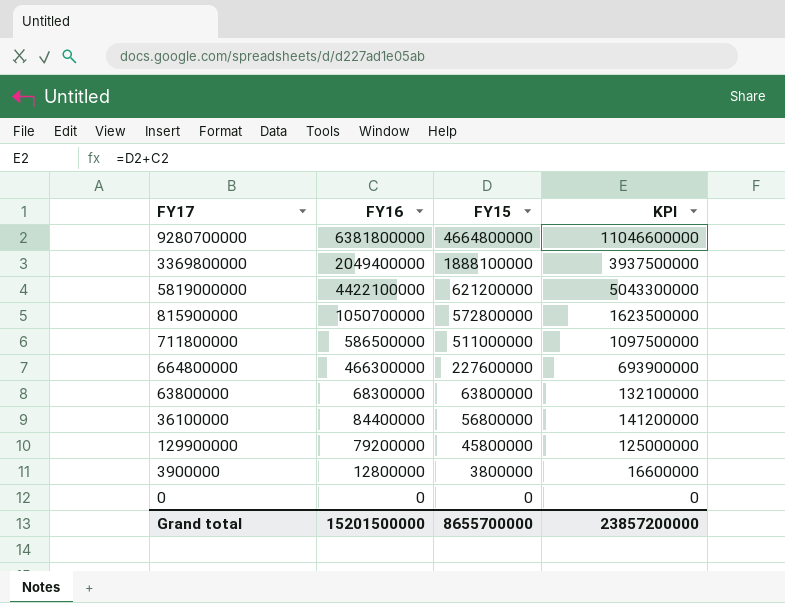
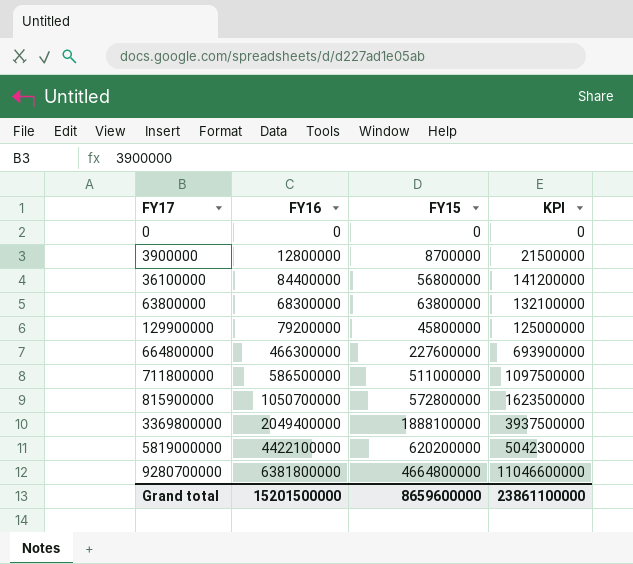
row order: FY15 descending -> FY17 ascending
3900000 | FY15: 3800000 -> 8700000
3900000 | KPI: 16600000 -> 21500000
5819000000 | FY15: 621200000 -> 620200000
5819000000 | KPI: 5043300000 -> 5042300000
Grand total | FY15: 8655700000 -> 8659600000
Grand total | KPI: 23857200000 -> 23861100000

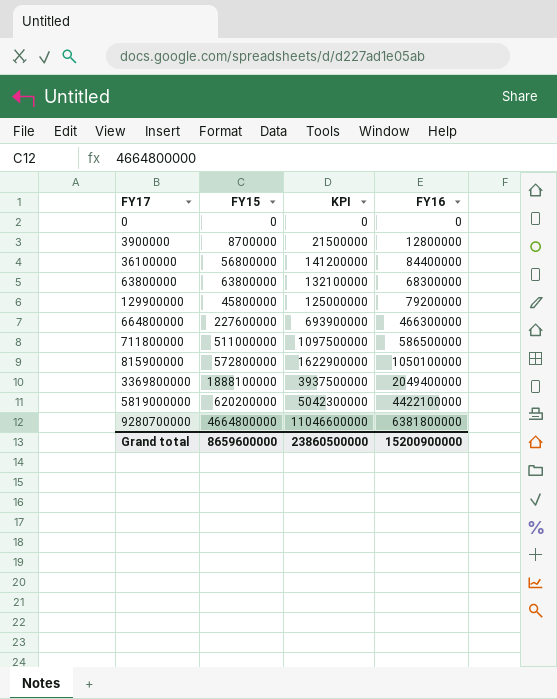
column FY16 | position: 2 -> 4
815900000 | KPI: 1623500000 -> 1622900000
815900000 | FY16: 1050700000 -> 1050100000
Grand total | KPI: 23861100000 -> 23860500000
Grand total | FY16: 15201500000 -> 15200900000

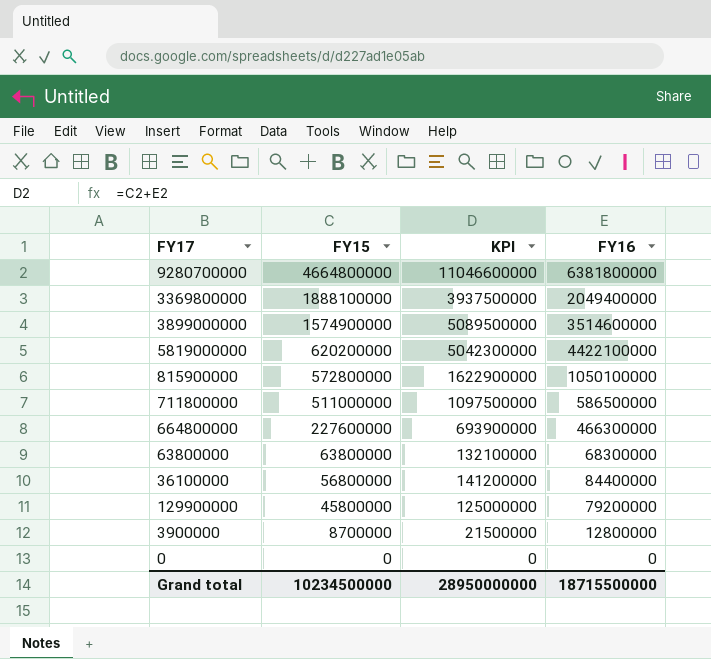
row order: FY17 ascending -> FY15 descending
row 3899000000: none -> 1574900000 | 5089500000 | 3514600000
Grand total | FY15: 8659600000 -> 10234500000
Grand total | KPI: 23860500000 -> 28950000000
Grand total | FY16: 15200900000 -> 18715500000

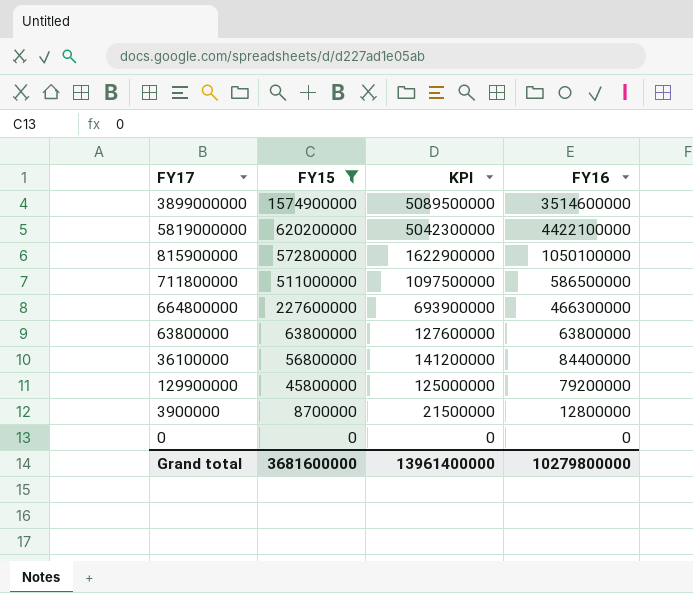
filter: none -> FY15 <= 1574900000
63800000 | KPI: 132100000 -> 127600000
63800000 | FY16: 68300000 -> 63800000
Grand total | FY15: 10234500000 -> 3681600000
Grand total | KPI: 28950000000 -> 13961400000
Grand total | FY16: 18715500000 -> 10279800000

